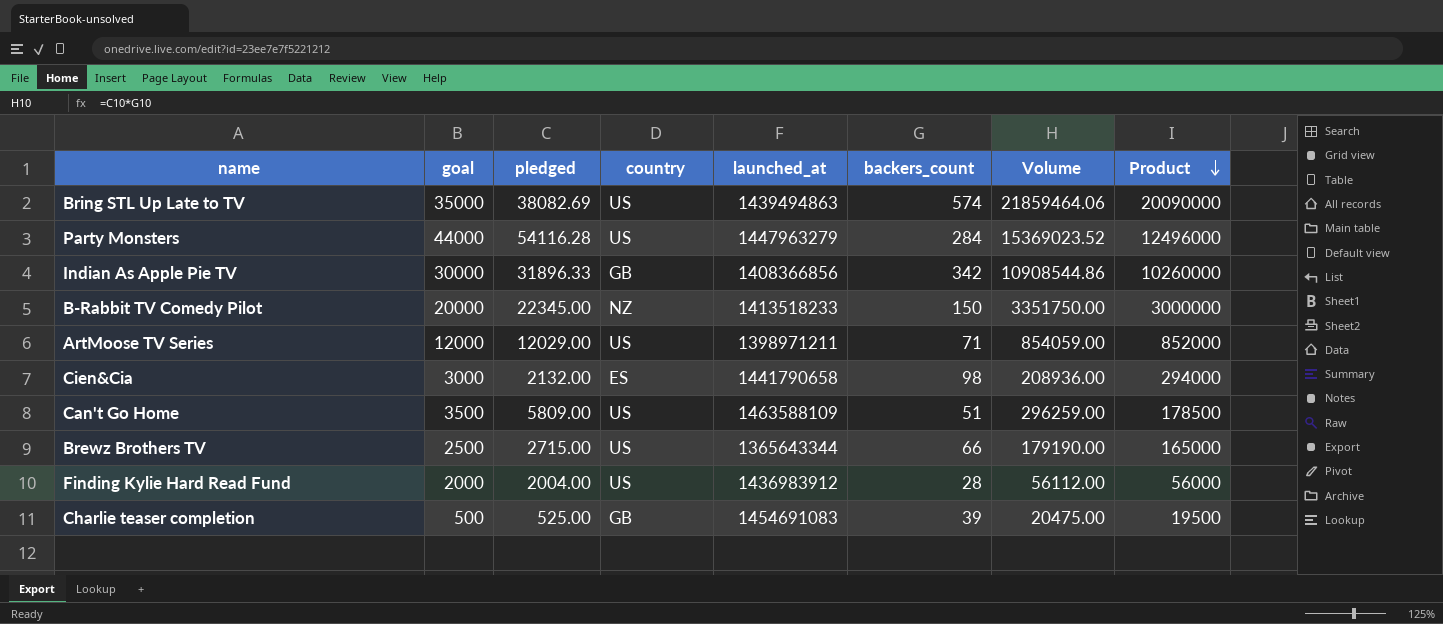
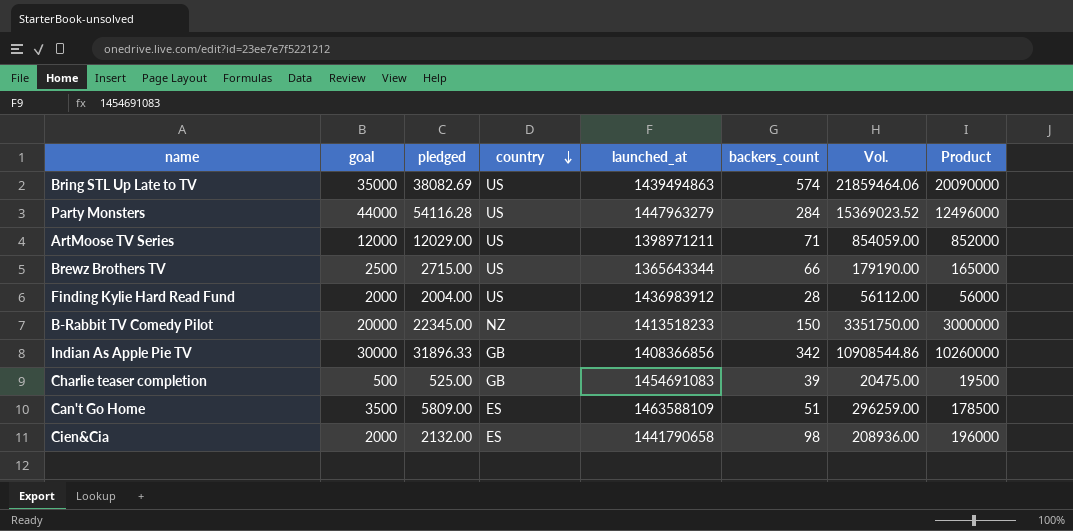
row order: Product descending -> country descending
column name: Volume -> Vol.
Can't Go Home | country: US -> ES
Cien&Cia | goal: 3000 -> 2000
Cien&Cia | Product: 294000 -> 196000

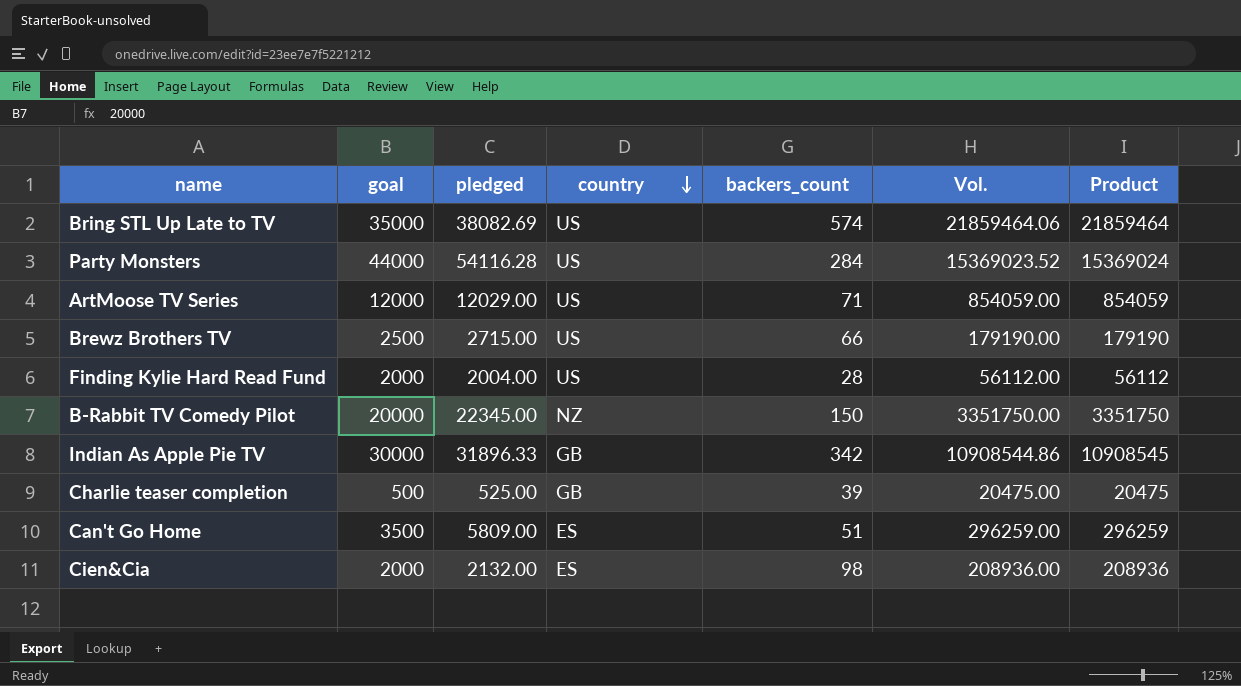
column launched_at | position: 5 -> none
column Product | formula: [goal] * [backers_count] -> [pledged] * [backers_count]

